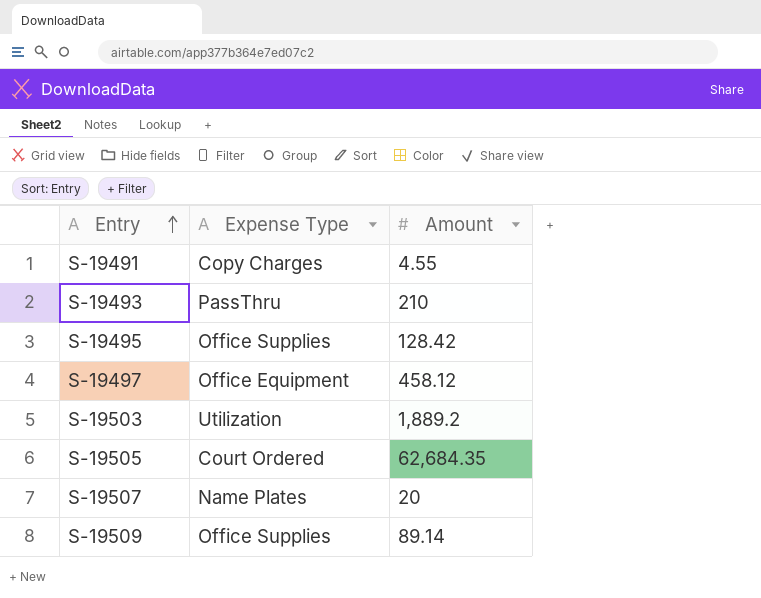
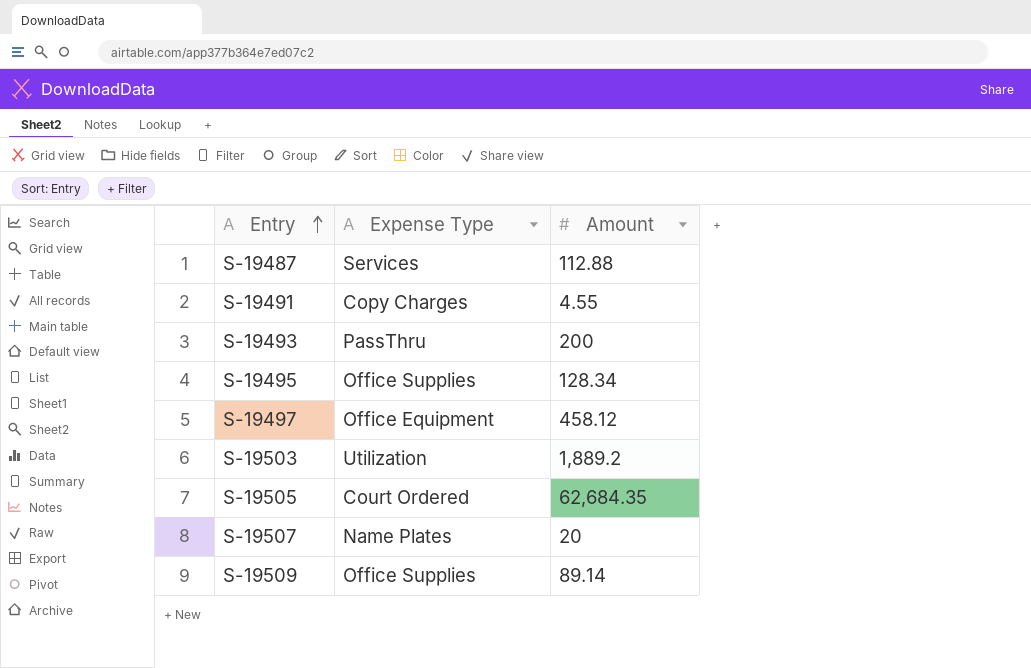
row S-19487: none -> Services | 112.88
S-19493 | Amount: 210 -> 200
S-19495 | Amount: 128.42 -> 128.34

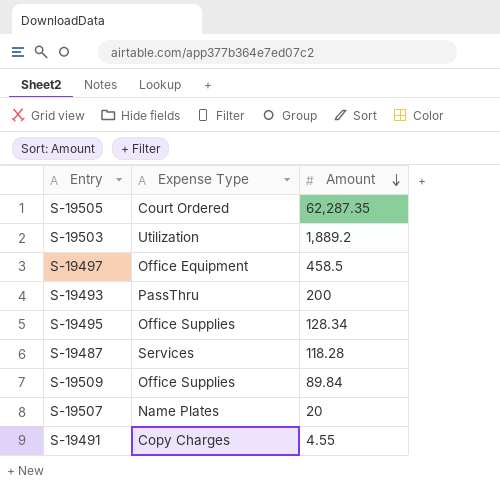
row order: Entry ascending -> Amount descending
S-19505 | Amount: 62,684.35 -> 62,287.35
S-19497 | Amount: 458.12 -> 458.5
S-19487 | Amount: 112.88 -> 118.28
S-19509 | Amount: 89.14 -> 89.84

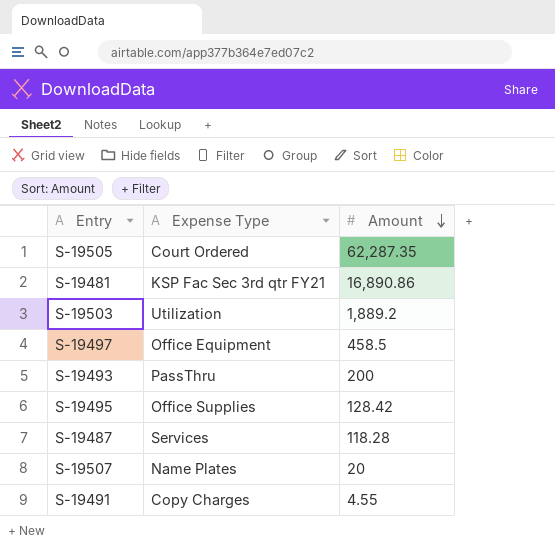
row S-19509: Office Supplies | 89.84 -> none
row S-19481: none -> KSP Fac Sec 3rd qtr FY21 | 16,890.86
S-19495 | Amount: 128.34 -> 128.42

